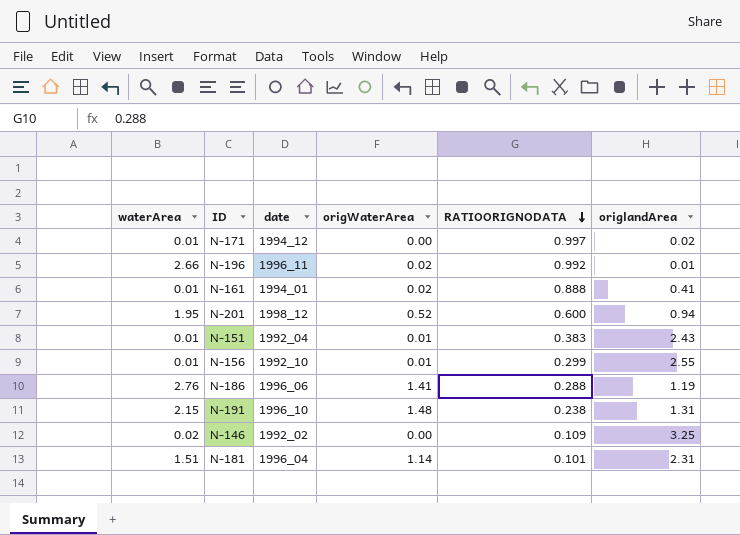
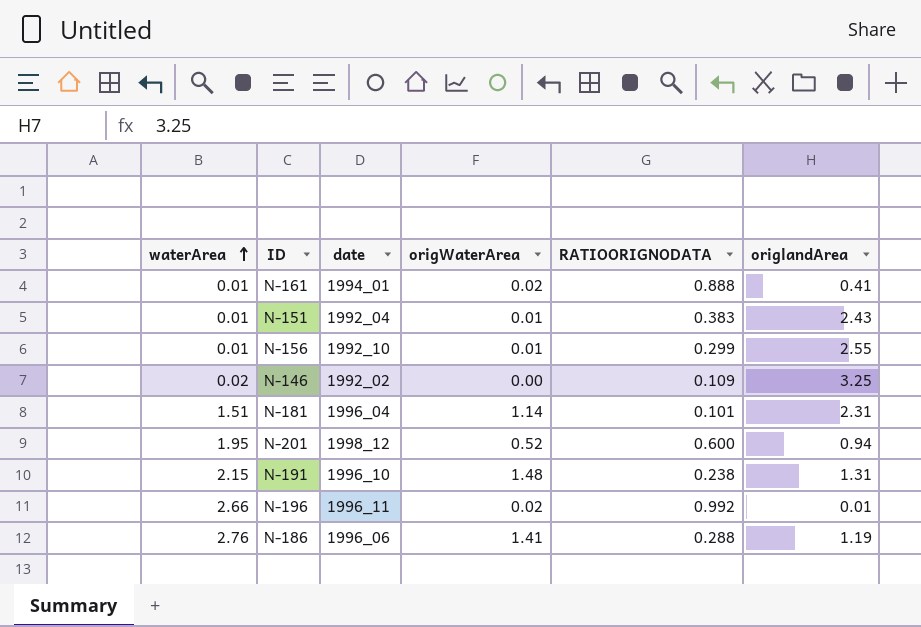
row order: RATIOORIGNODATA descending -> waterArea ascending
row N-171: 0.01 | 1994_12 | 0.00 | 0.997 | 0.02 -> none

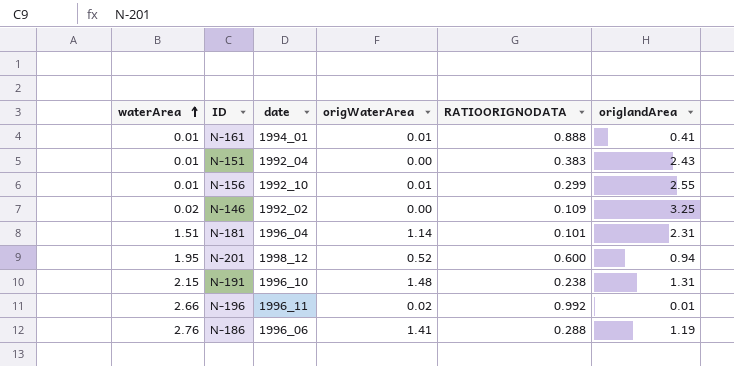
N-161 | origWaterArea: 0.02 -> 0.01
N-151 | origWaterArea: 0.01 -> 0.00

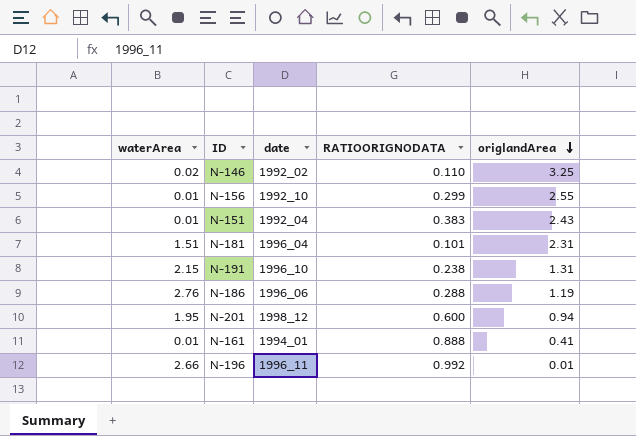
row order: waterArea ascending -> origlandArea descending
column origWaterArea | position: 4 -> none
N-146 | RATIOORIGNODATA: 0.109 -> 0.110

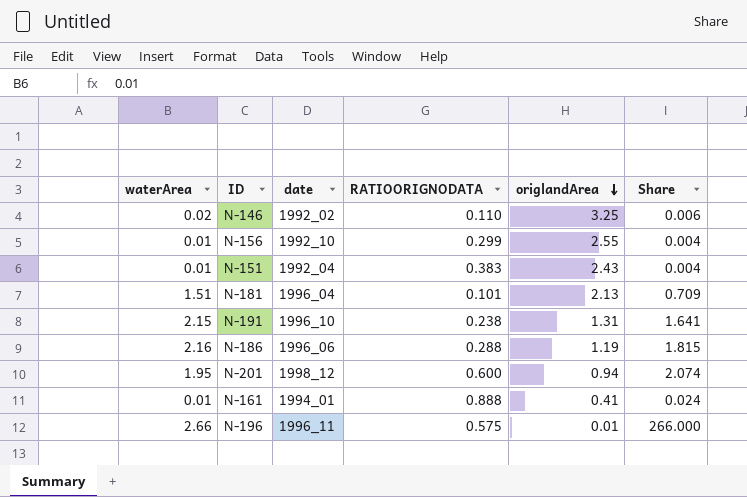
column Share | formula: none -> [waterArea] / [origlandArea]
N-181 | origlandArea: 2.31 -> 2.13
N-186 | waterArea: 2.76 -> 2.16
N-196 | RATIOORIGNODATA: 0.992 -> 0.575

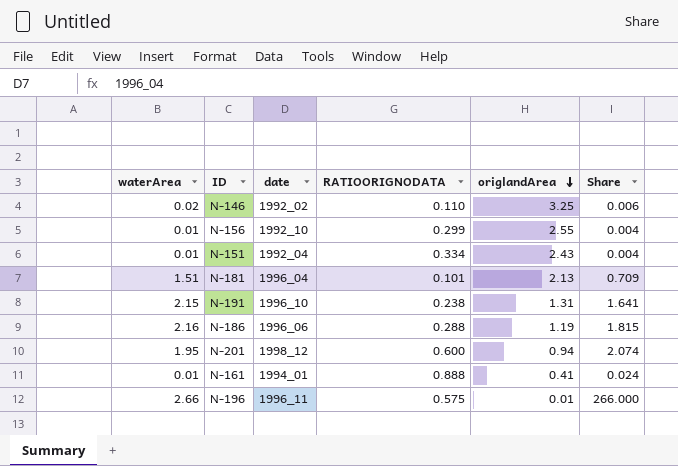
N-151 | RATIOORIGNODATA: 0.383 -> 0.334

